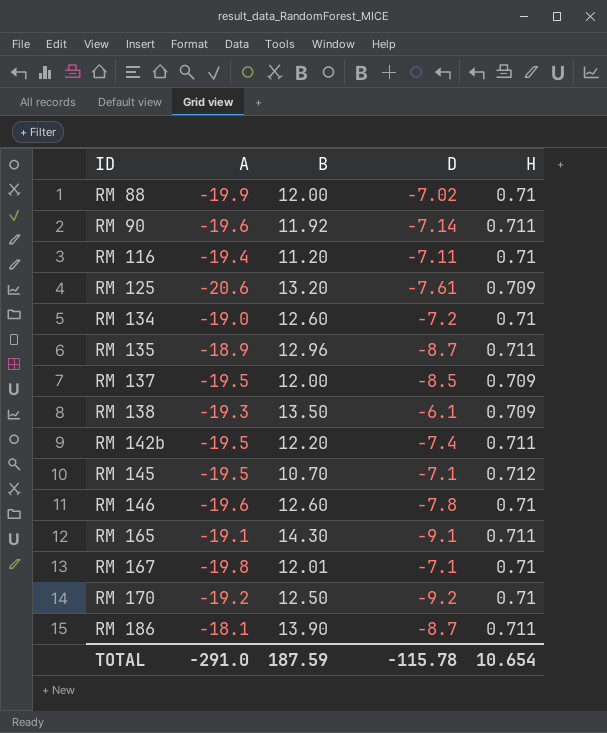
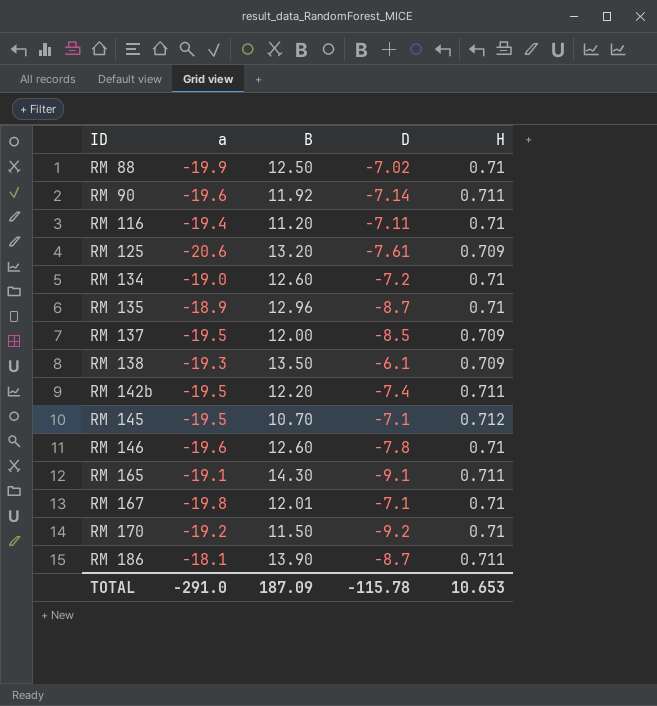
column name: A -> a
RM 88 | B: 12.00 -> 12.50
RM 135 | H: 0.711 -> 0.71
RM 170 | B: 12.50 -> 11.50
TOTAL | B: 187.59 -> 187.09
TOTAL | H: 10.654 -> 10.653

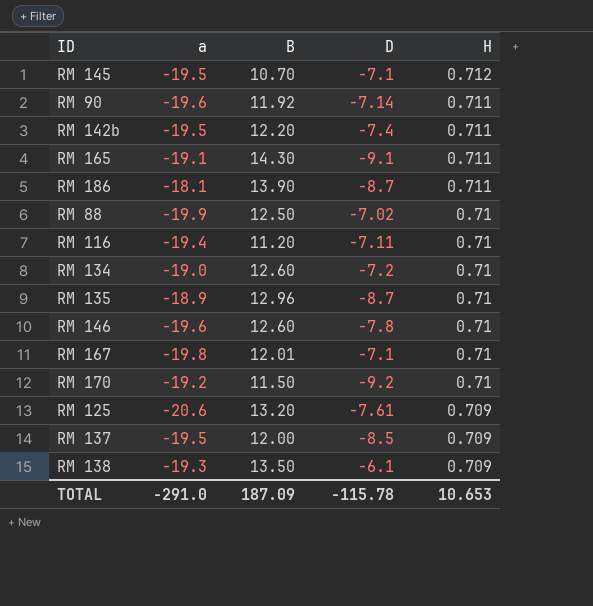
row order: ID ascending -> H descending

